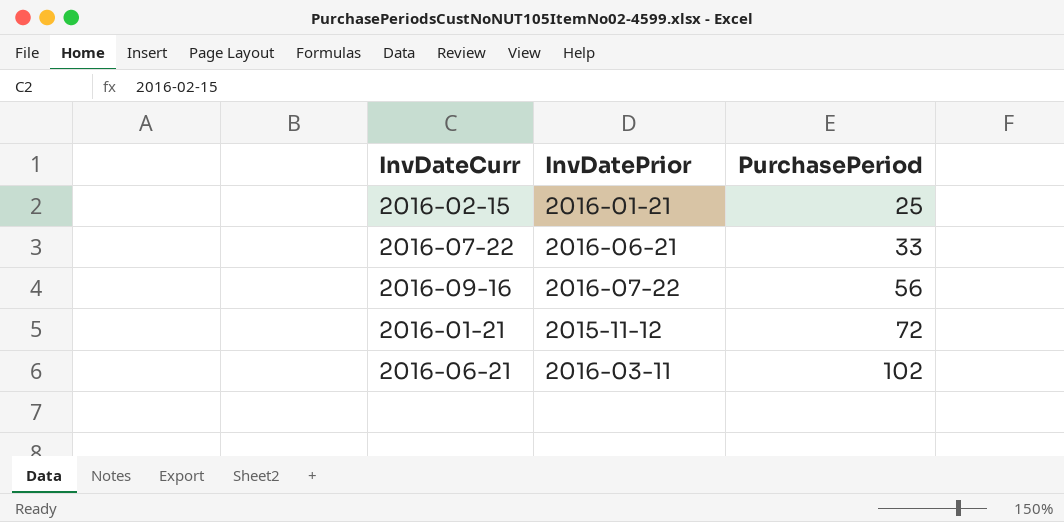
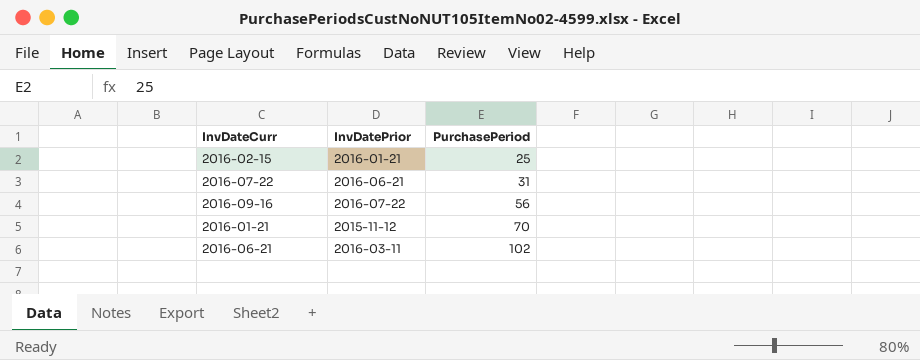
2016-07-22 | PurchasePeriod: 33 -> 31
2016-01-21 | PurchasePeriod: 72 -> 70

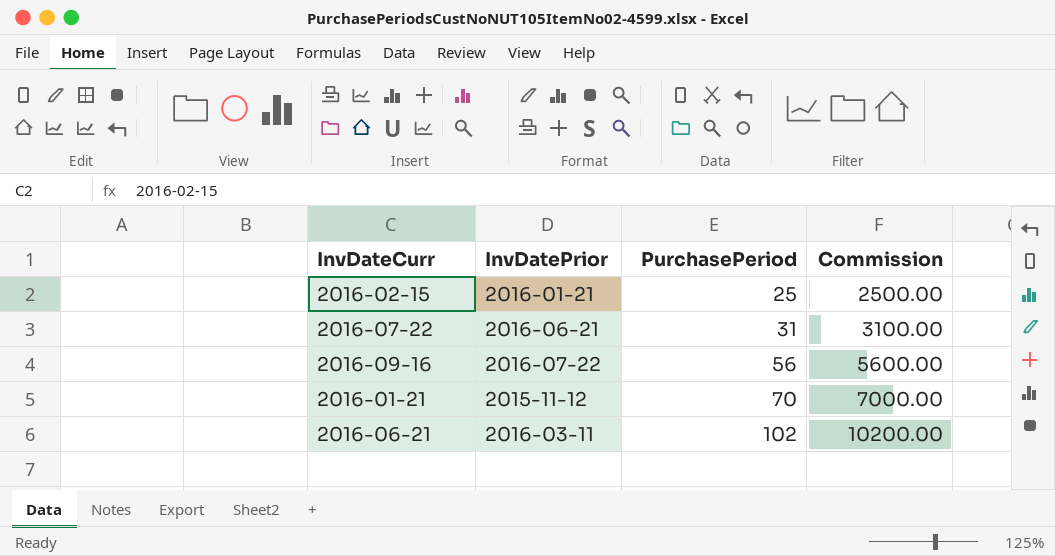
column Commission | formula: none -> [PurchasePeriod] * 100

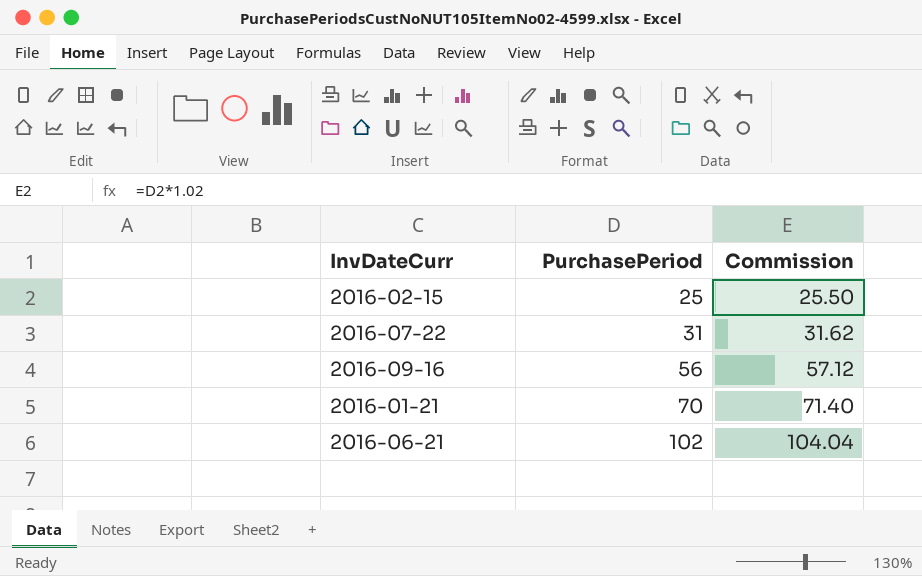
column InvDatePrior | position: 2 -> none
column Commission | formula: [PurchasePeriod] * 100 -> [PurchasePeriod] * 1.02

